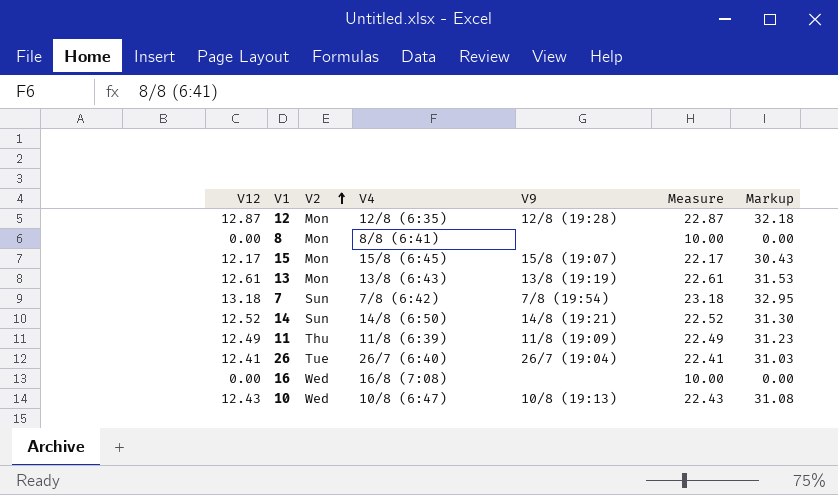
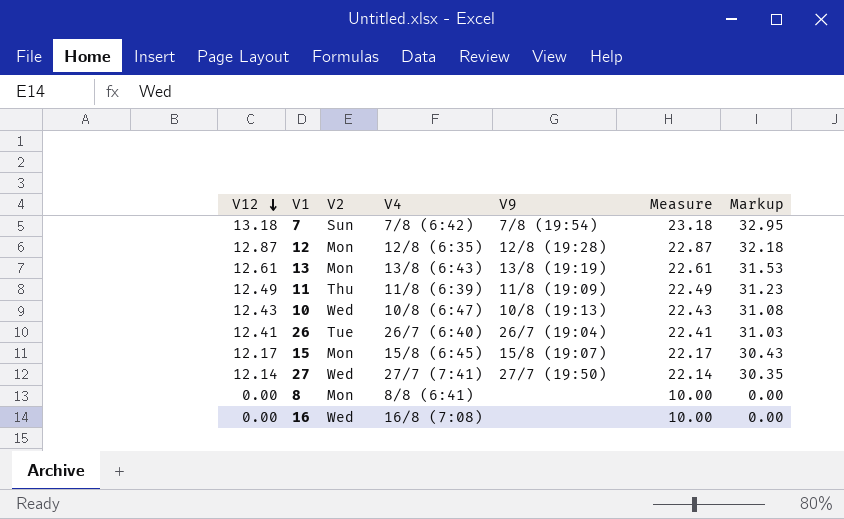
row order: V2 ascending -> V12 descending
row 14: 12.52 | Sun | 14/8 (6:50) | 14/8 (19:21) | 22.52 | 31.30 -> none
row 27: none -> 12.14 | Wed | 27/7 (7:41) | 27/7 (19:50) | 22.14 | 30.35

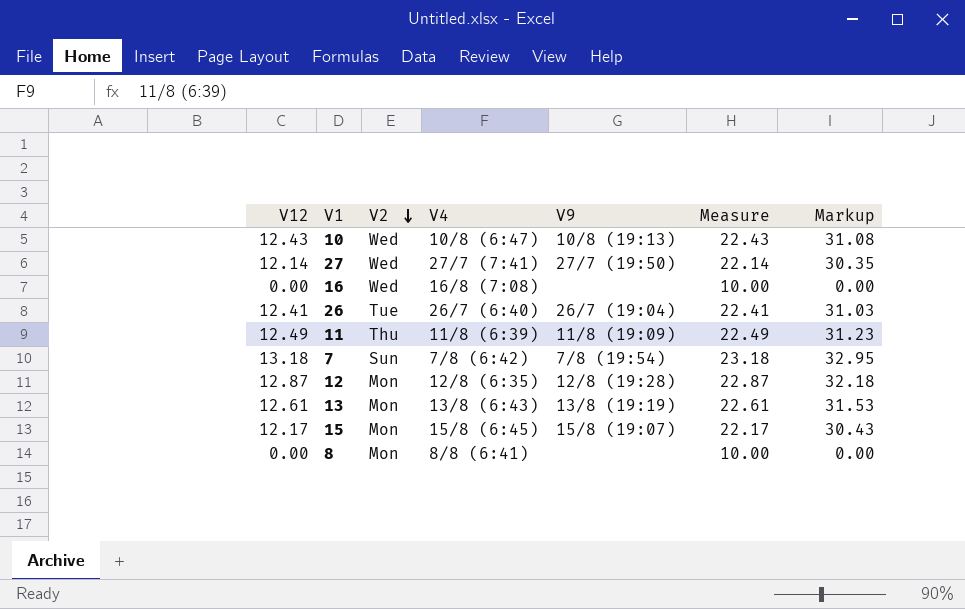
row order: V12 descending -> V2 descending

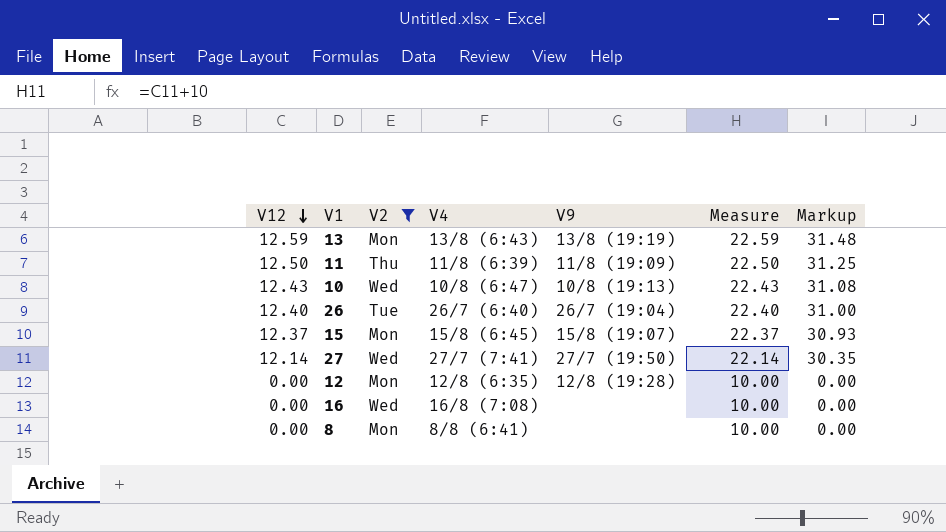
filter: none -> V2 != Sun
row order: V2 descending -> V12 descending
13 | V12: 12.61 -> 12.59
13 | Measure: 22.61 -> 22.59
13 | Markup: 31.53 -> 31.48
11 | V12: 12.49 -> 12.50
11 | Measure: 22.49 -> 22.50
11 | Markup: 31.23 -> 31.25
26 | V12: 12.41 -> 12.40
26 | Measure: 22.41 -> 22.40
26 | Markup: 31.03 -> 31.00
15 | V12: 12.17 -> 12.37
15 | Measure: 22.17 -> 22.37
15 | Markup: 30.43 -> 30.93
12 | V12: 12.87 -> 0.00
12 | Measure: 22.87 -> 10.00
12 | Markup: 32.18 -> 0.00

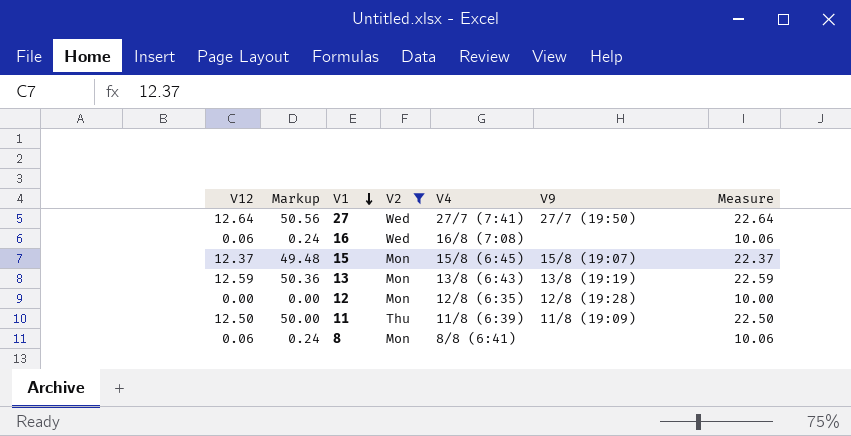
row order: V12 descending -> V1 descending
column Markup | formula: [V12] * 2.5 -> [V12] * 4
column Markup | position: 7 -> 2
row 10: 12.43 | Wed | 10/8 (6:47) | 10/8 (19:13) | 22.43 | 31.08 -> none
row 26: 12.40 | Tue | 26/7 (6:40) | 26/7 (19:04) | 22.40 | 31.00 -> none
27 | V12: 12.14 -> 12.64
27 | Measure: 22.14 -> 22.64
16 | V12: 0.00 -> 0.06
16 | Measure: 10.00 -> 10.06
8 | V12: 0.00 -> 0.06
8 | Measure: 10.00 -> 10.06

